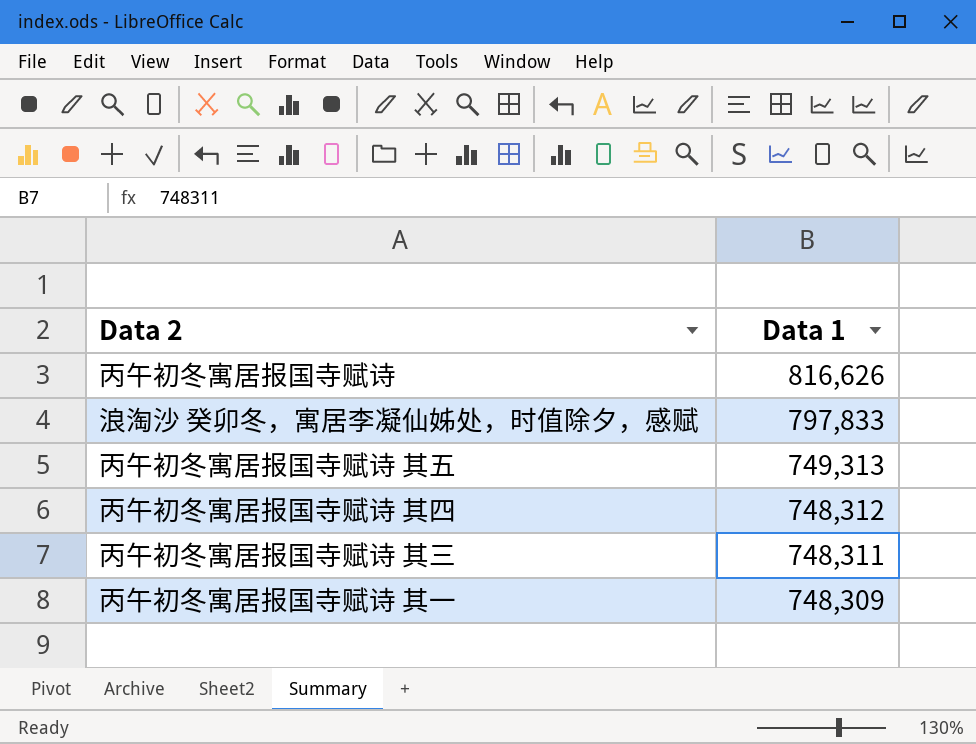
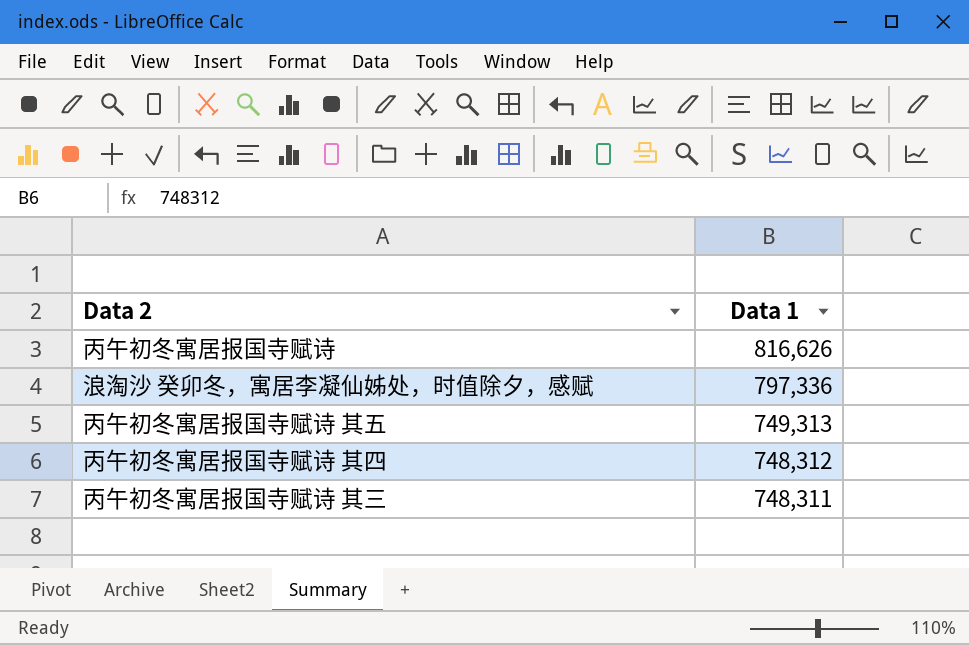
row 丙午初冬寓居报国寺赋诗 其一: 748,309 -> none
浪淘沙 癸卯冬，寓居李凝仙姊处，时值除夕，感赋 | Data 1: 797,833 -> 797,336

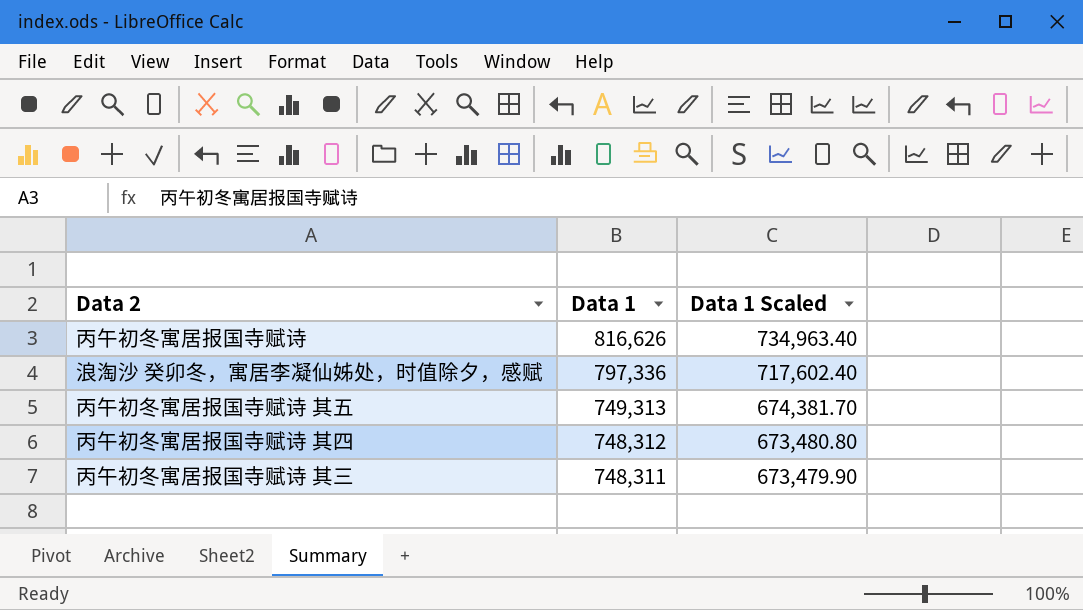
column Data 1 Scaled | formula: none -> [Data 1] * 0.9

